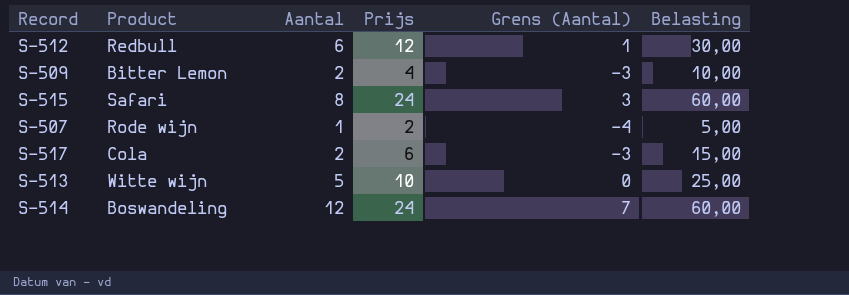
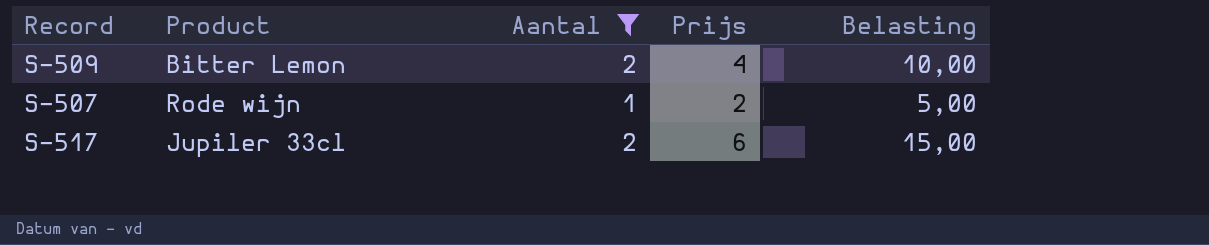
filter: none -> Aantal <= 2
column Grens (Aantal) | formula: [Aantal] - 5 -> none
S-517 | Product: Cola -> Jupiler 33cl

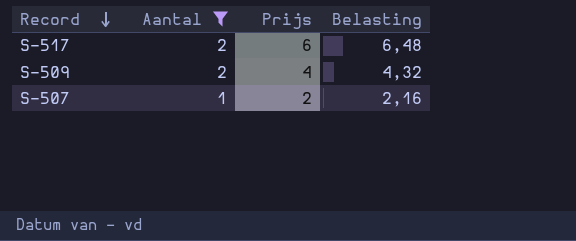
row order: none -> Record descending
column Product | position: 2 -> none
column Belasting | formula: [Prijs] * 2,5 -> [Prijs] * 1,08

